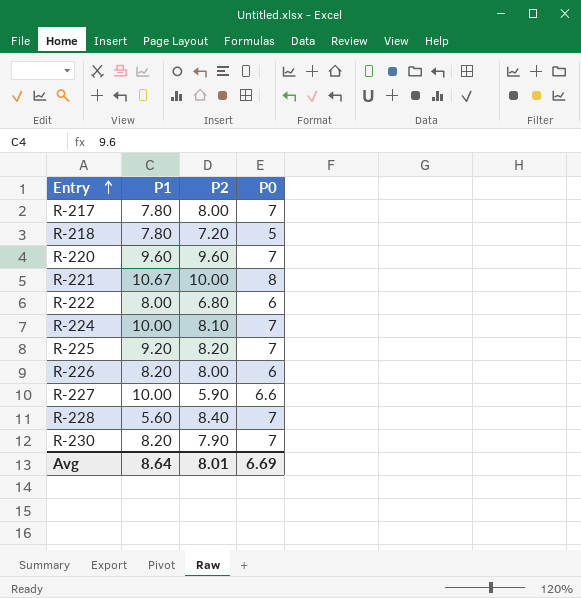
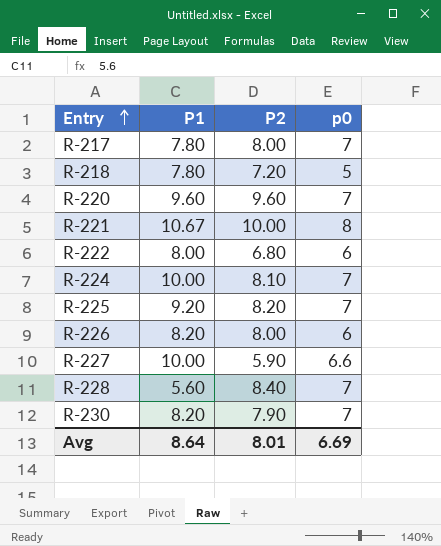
column name: P0 -> p0

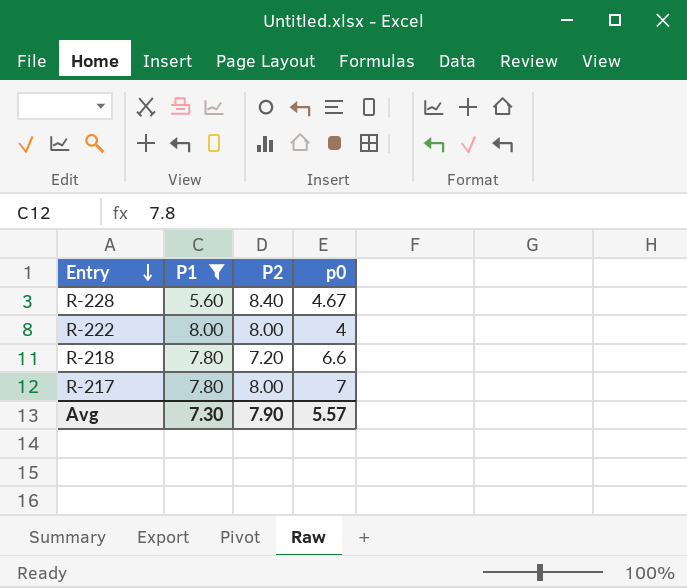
filter: none -> P1 <= 8.00
row order: Entry ascending -> Entry descending
R-228 | p0: 7 -> 4.67
R-222 | P2: 6.80 -> 8.00
R-222 | p0: 6 -> 4
R-218 | p0: 5 -> 6.6
Avg | P1: 8.64 -> 7.30
Avg | P2: 8.01 -> 7.90
Avg | p0: 6.69 -> 5.57

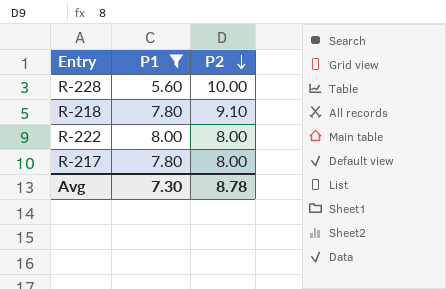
row order: Entry descending -> P2 descending
column p0 | position: 4 -> none
R-228 | P2: 8.40 -> 10.00
R-218 | P2: 7.20 -> 9.10
Avg | P2: 7.90 -> 8.78

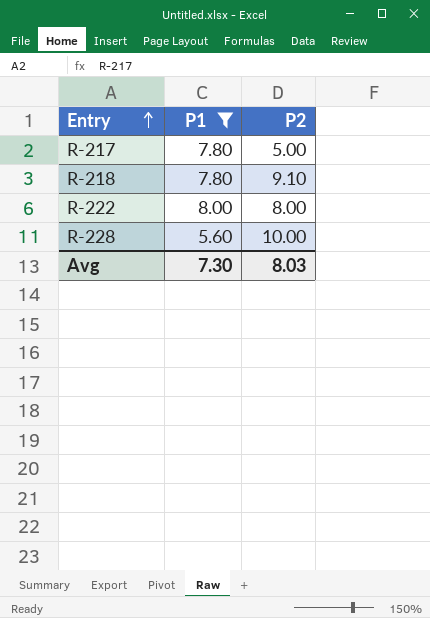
row order: P2 descending -> Entry ascending
R-217 | P2: 8.00 -> 5.00
Avg | P2: 8.78 -> 8.03

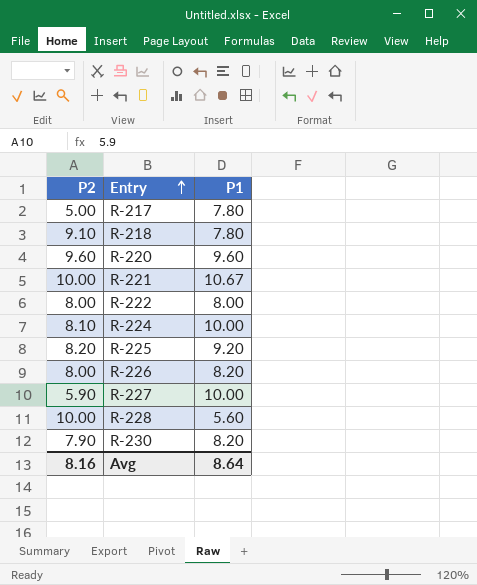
filter: P1 <= 8.00 -> none
column P2 | position: 3 -> 1
Avg | P2: 8.03 -> 8.16
Avg | P1: 7.30 -> 8.64

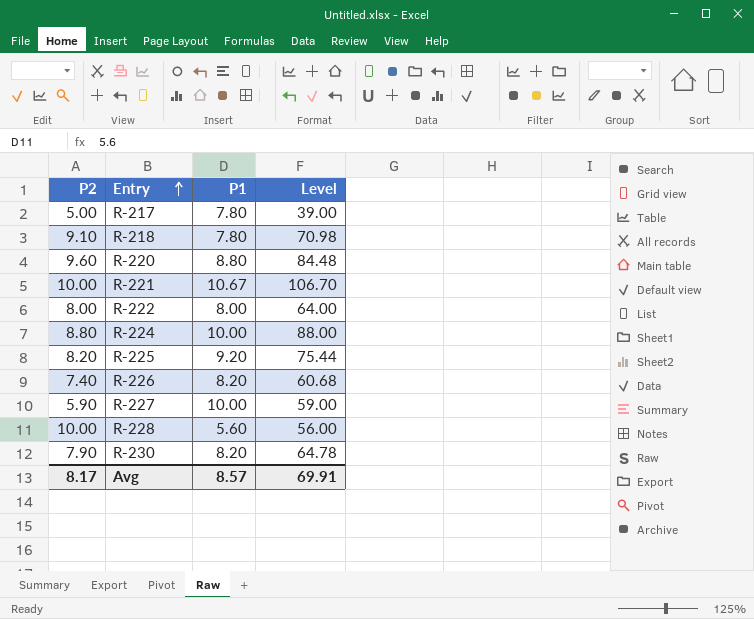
column Level | formula: none -> [P2] * [P1]
R-220 | P1: 9.60 -> 8.80
R-224 | P2: 8.10 -> 8.80
R-226 | P2: 8.00 -> 7.40
Avg | P2: 8.16 -> 8.17
Avg | P1: 8.64 -> 8.57

